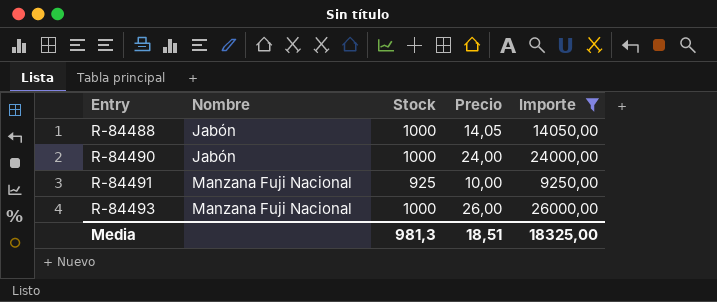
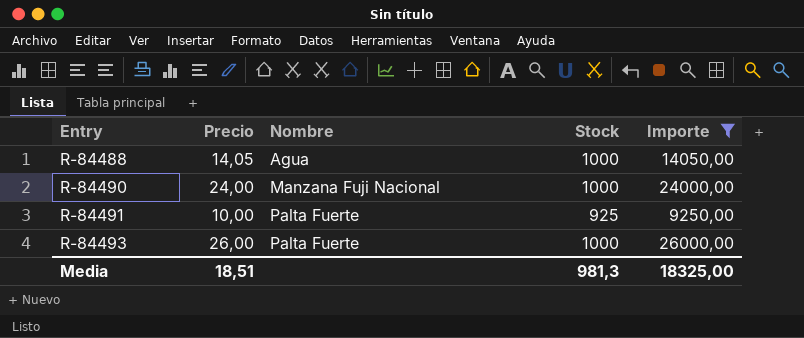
column Precio | position: 4 -> 2
R-84488 | Nombre: Jabón -> Agua
R-84490 | Nombre: Jabón -> Manzana Fuji Nacional
R-84491 | Nombre: Manzana Fuji Nacional -> Palta Fuerte
R-84493 | Nombre: Manzana Fuji Nacional -> Palta Fuerte

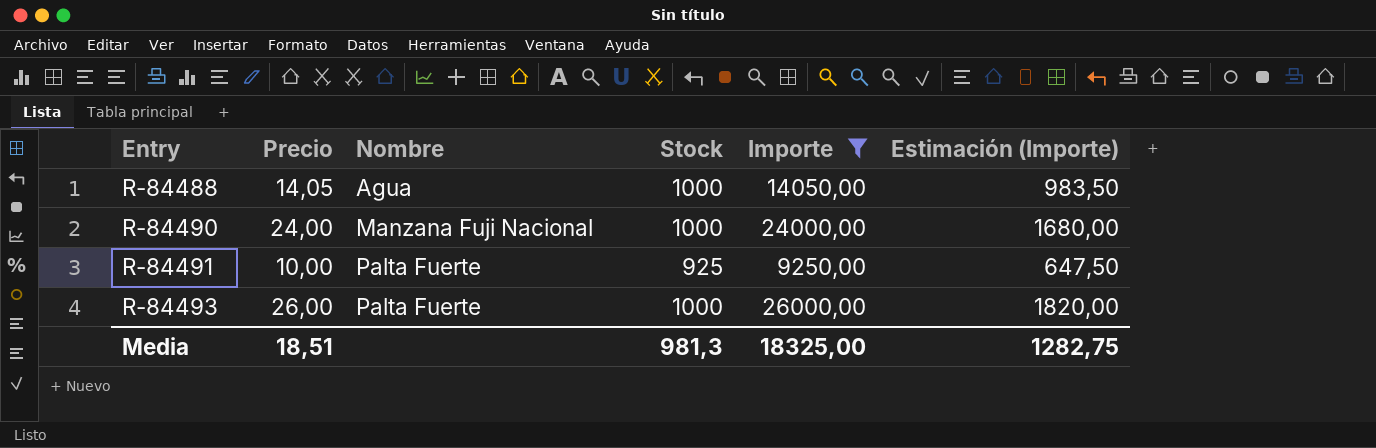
column Estimación (Importe) | formula: none -> [Importe] * 0,07

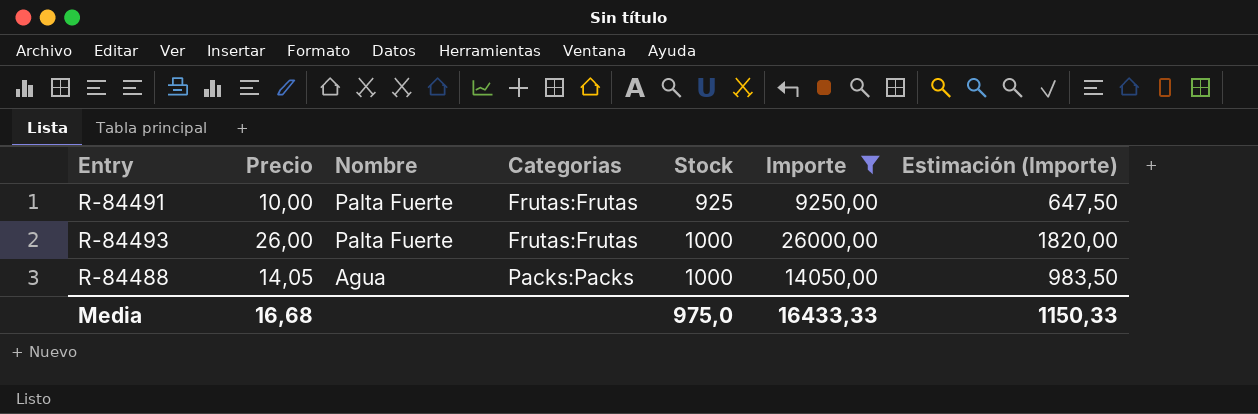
row order: Entry ascending -> Nombre descending
column Categorias | position: none -> 4
row R-84490: 24,00 | Manzana Fuji Nacional | 1000 | 24000,00 | 1680,00 -> none
Media | Precio: 18,51 -> 16,68
Media | Stock: 981,3 -> 975,0
Media | Importe: 18325,00 -> 16433,33
Media | Estimación (Importe): 1282,75 -> 1150,33

